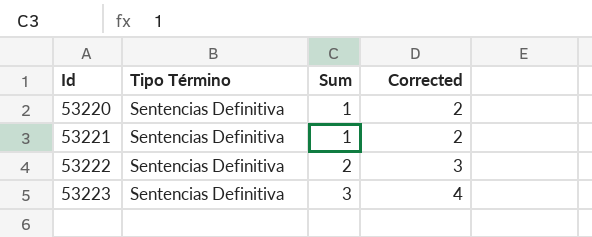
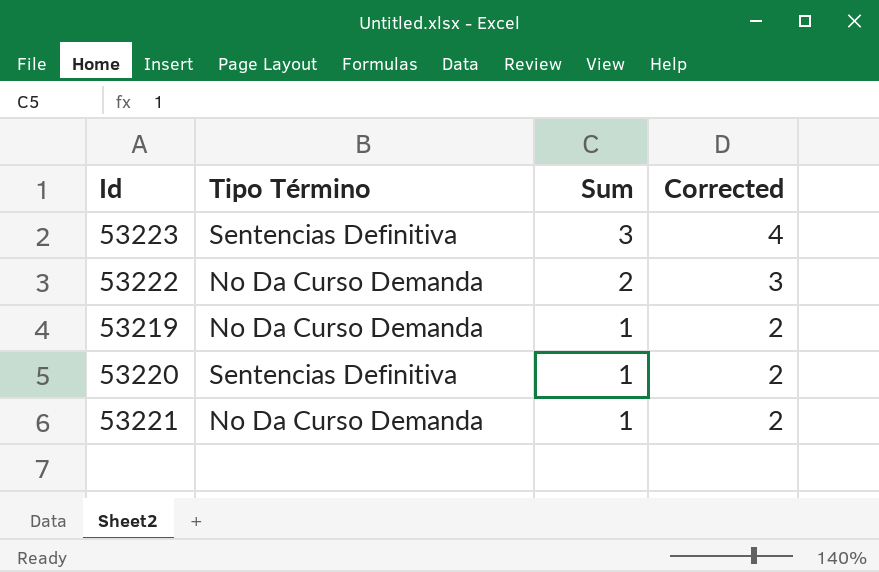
row order: Id ascending -> Sum descending
53222 | Tipo Término: Sentencias Definitiva -> No Da Curso Demanda
row 53219: none -> No Da Curso Demanda | 1 | 2
53221 | Tipo Término: Sentencias Definitiva -> No Da Curso Demanda

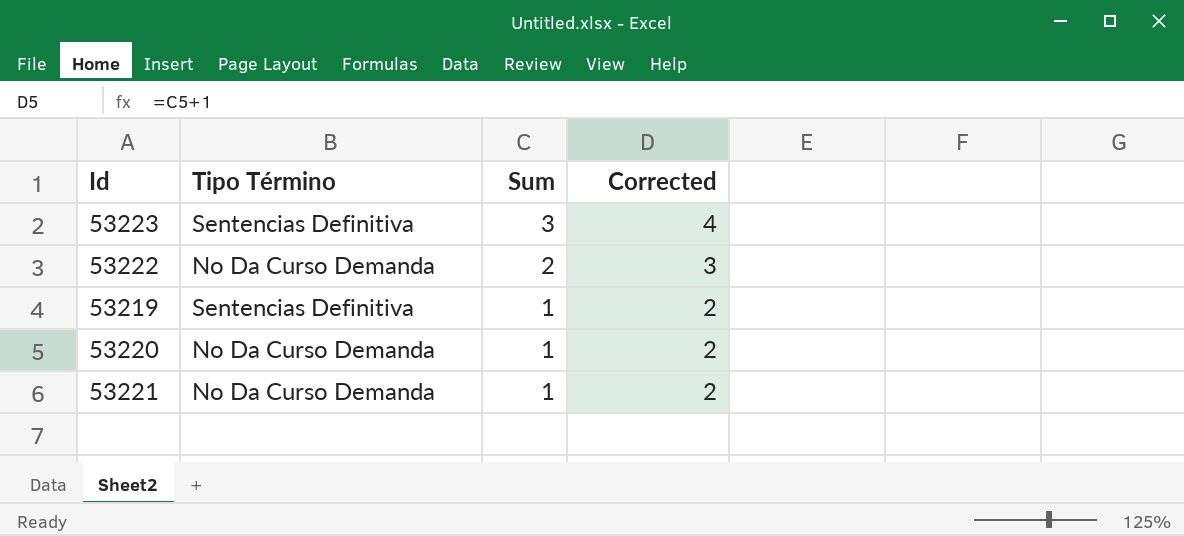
53219 | Tipo Término: No Da Curso Demanda -> Sentencias Definitiva
53220 | Tipo Término: Sentencias Definitiva -> No Da Curso Demanda

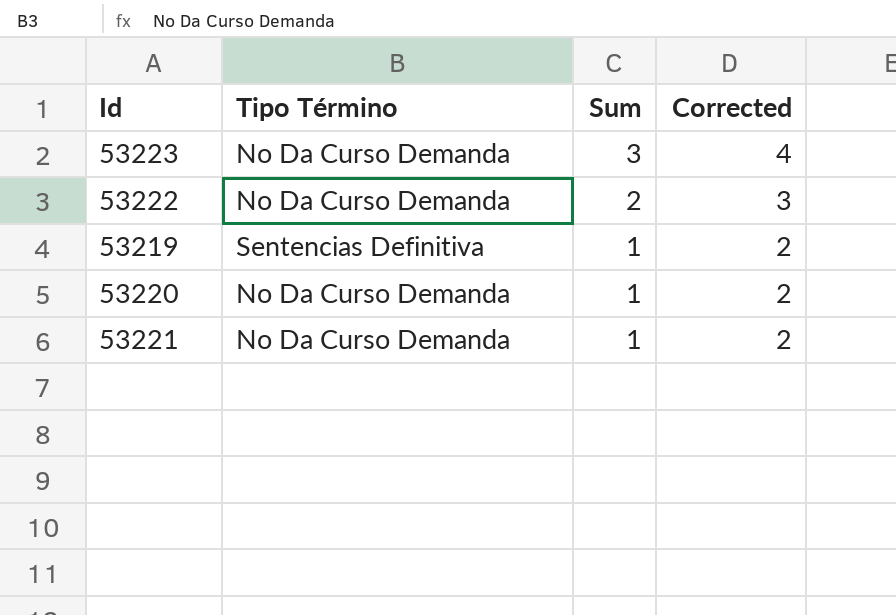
53223 | Tipo Término: Sentencias Definitiva -> No Da Curso Demanda

